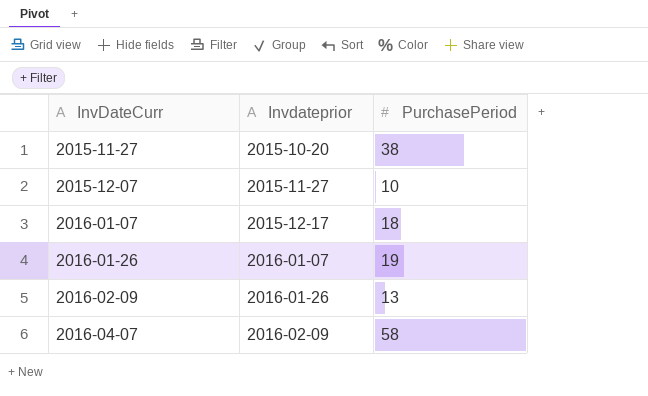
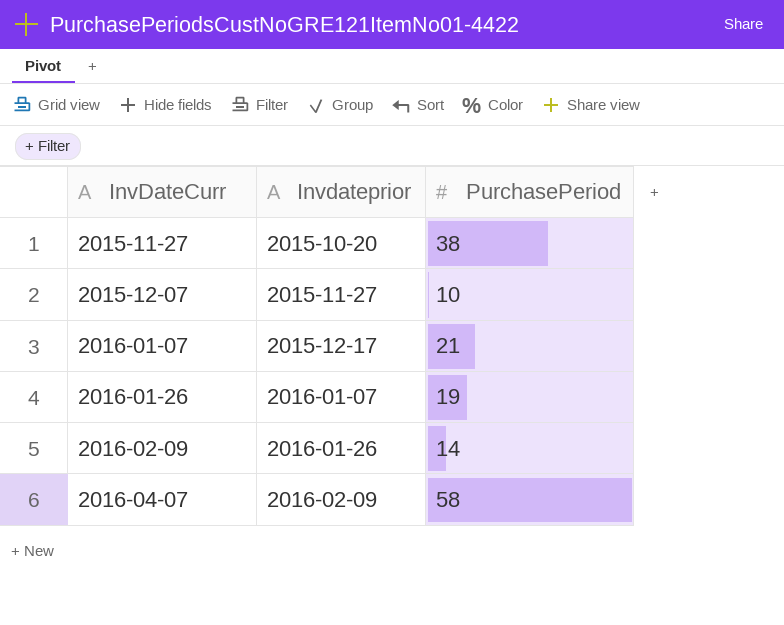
2016-01-07 | PurchasePeriod: 18 -> 21
2016-02-09 | PurchasePeriod: 13 -> 14

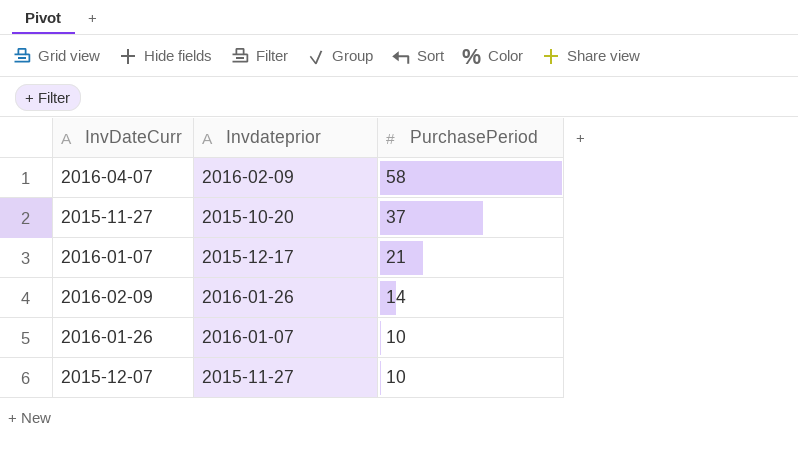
row order: InvDateCurr ascending -> PurchasePeriod descending
2015-11-27 | PurchasePeriod: 38 -> 37
2016-01-26 | PurchasePeriod: 19 -> 10

